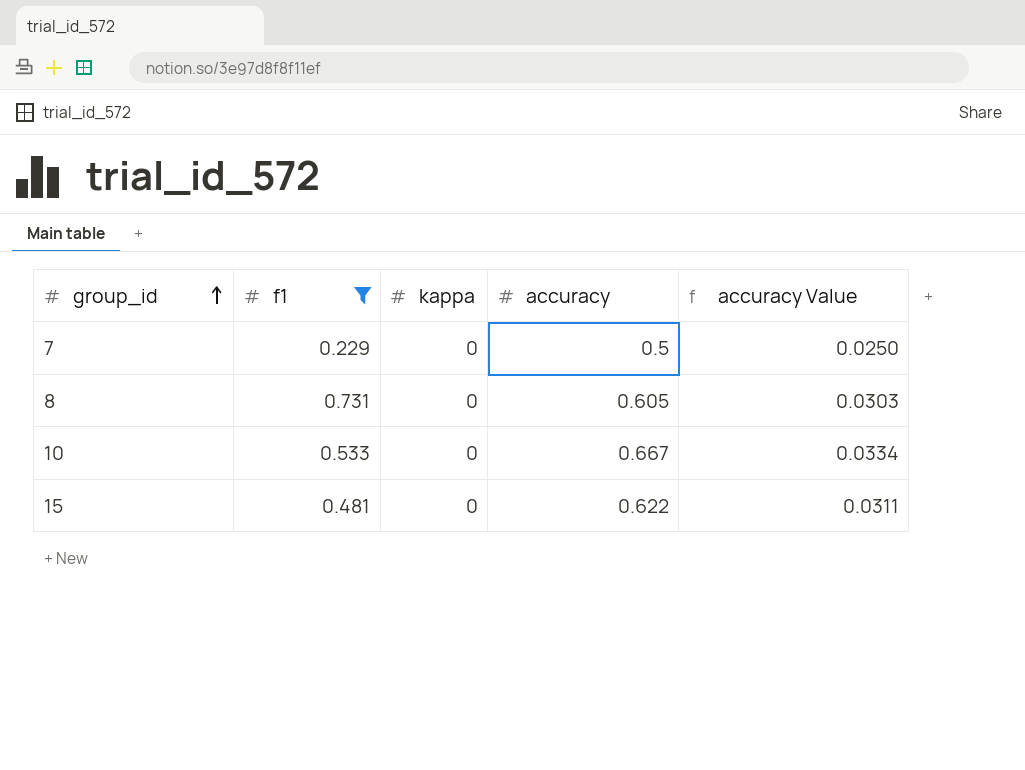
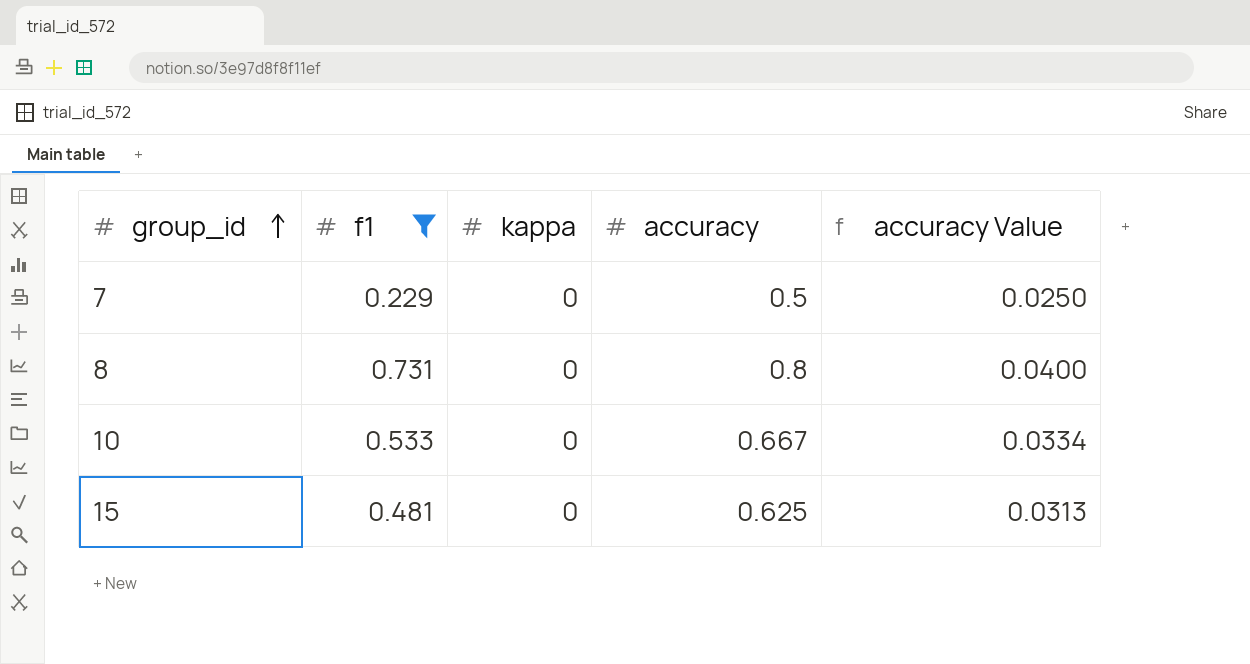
8 | accuracy: 0.605 -> 0.8
8 | accuracy Value: 0.0303 -> 0.0400
15 | accuracy: 0.622 -> 0.625
15 | accuracy Value: 0.0311 -> 0.0313

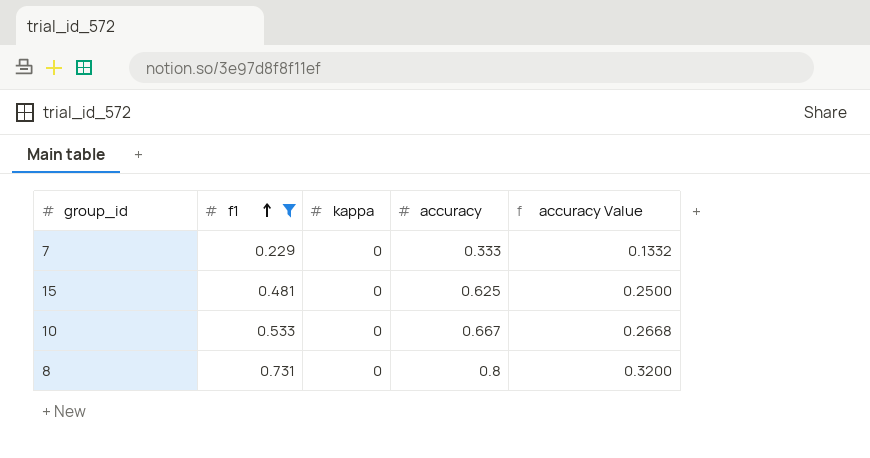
row order: group_id ascending -> f1 ascending
column accuracy Value | formula: [accuracy] * 0.05 -> [accuracy] * 0.4
7 | accuracy: 0.5 -> 0.333

